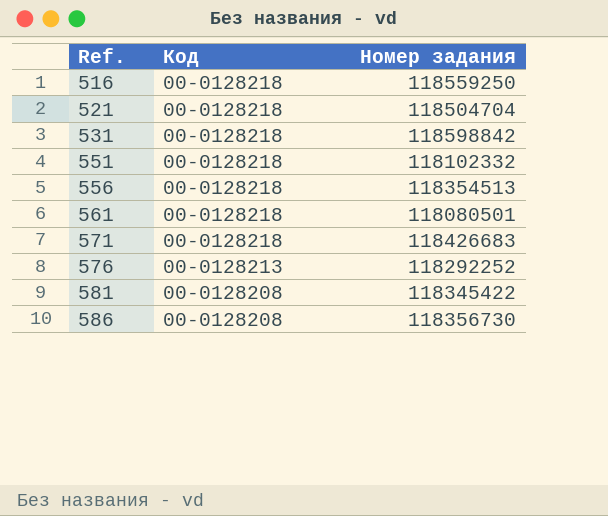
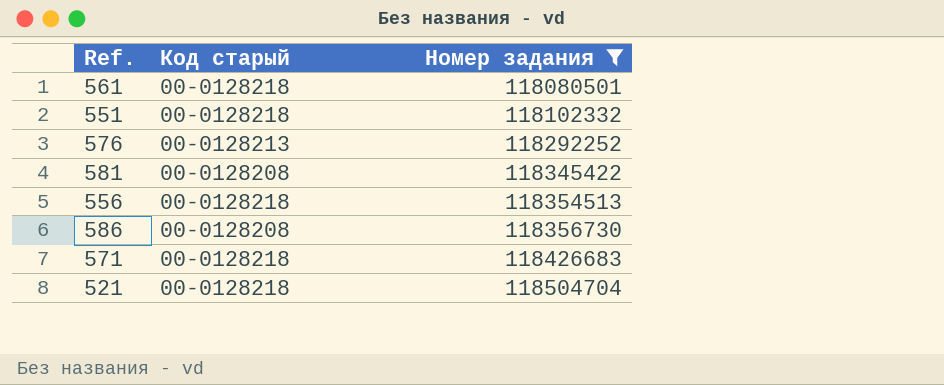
filter: none -> Номер задания <= 118504704
row order: Ref. ascending -> Номер задания ascending
column name: Код -> Код старый

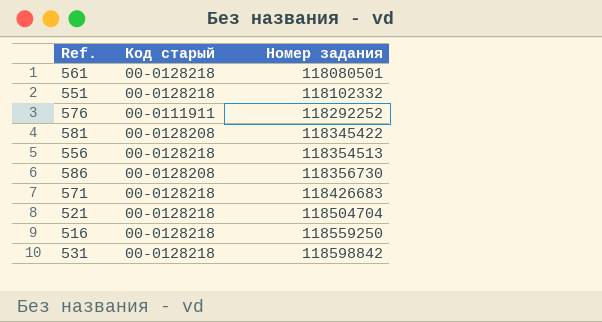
filter: Номер задания <= 118504704 -> none
576 | Код старый: 00-0128213 -> 00-0111911

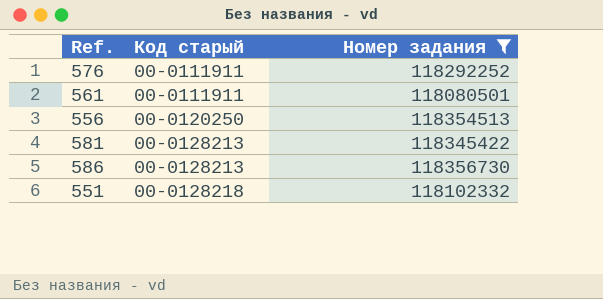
filter: none -> Номер задания <= 118356730
row order: Номер задания ascending -> Код старый ascending
561 | Код старый: 00-0128218 -> 00-0111911
556 | Код старый: 00-0128218 -> 00-0120250
581 | Код старый: 00-0128208 -> 00-0128213
586 | Код старый: 00-0128208 -> 00-0128213

